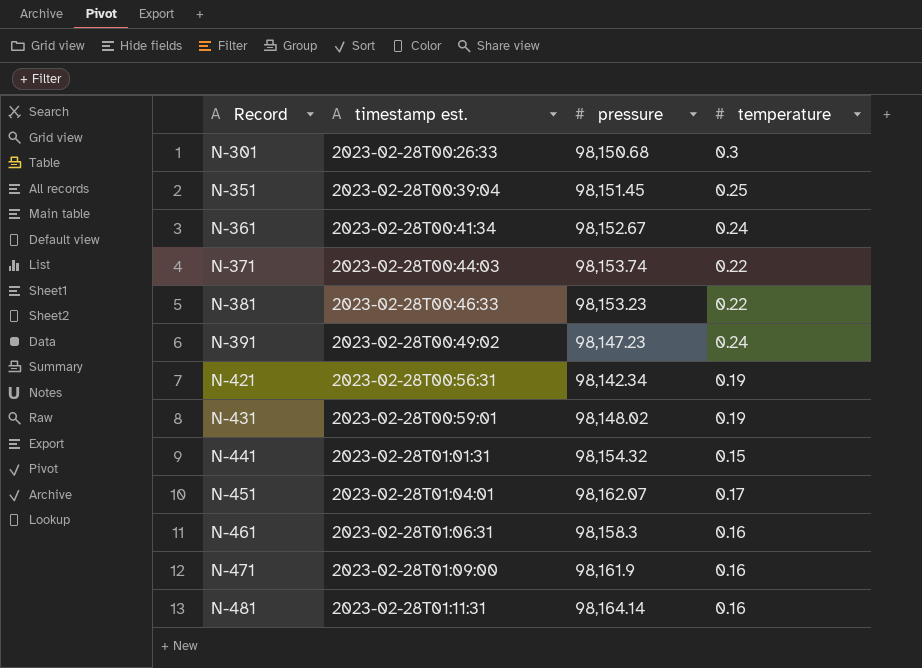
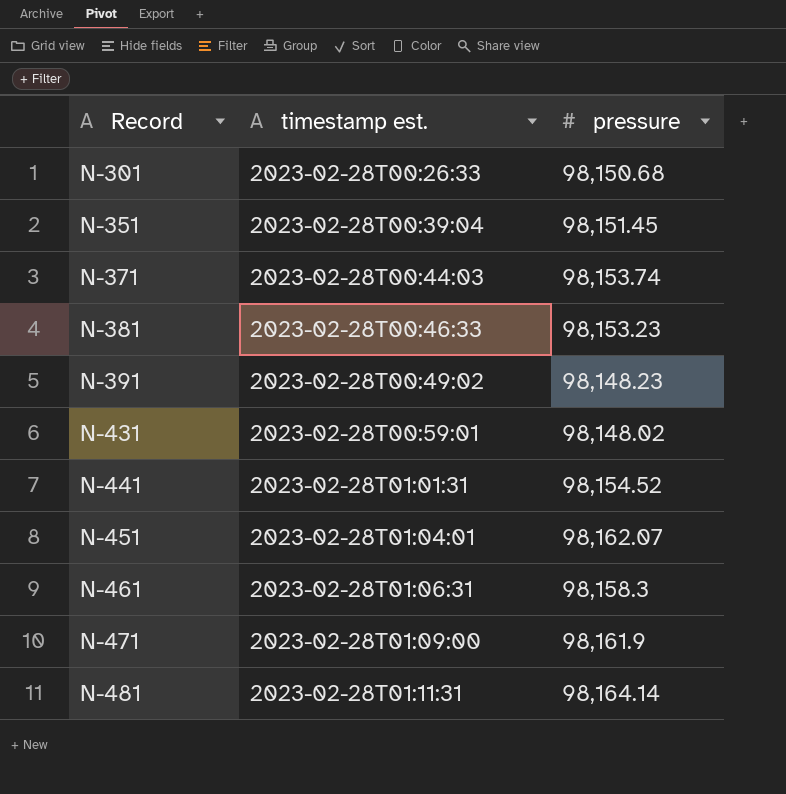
column temperature | position: 4 -> none
row N-361: 2023-02-28T00:41:34 | 98,152.67 | 0.24 -> none
row N-421: 2023-02-28T00:56:31 | 98,142.34 | 0.19 -> none
N-391 | pressure: 98,147.23 -> 98,148.23
N-441 | pressure: 98,154.32 -> 98,154.52

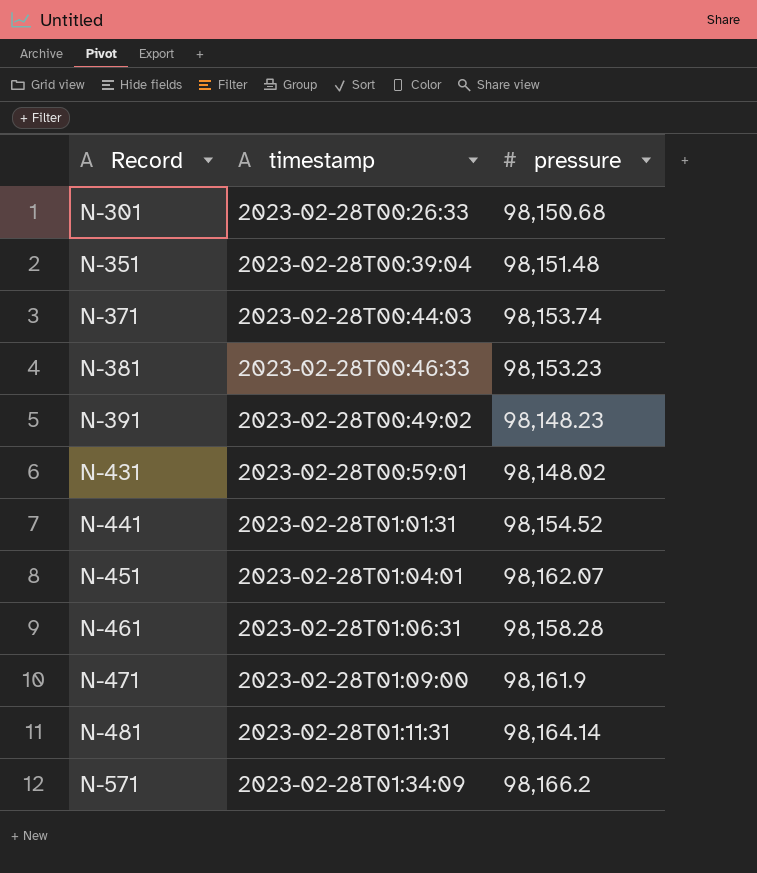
column name: timestamp est. -> timestamp
N-351 | pressure: 98,151.45 -> 98,151.48
N-461 | pressure: 98,158.3 -> 98,158.28
row N-571: none -> 2023-02-28T01:34:09 | 98,166.2

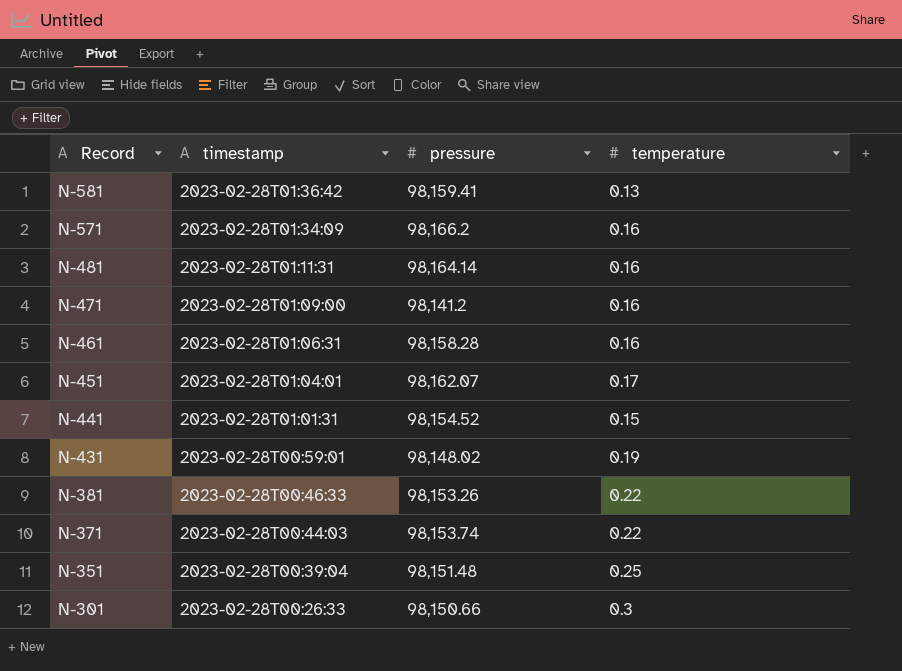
row order: Record ascending -> Record descending
column temperature | position: none -> 4
row N-391: 2023-02-28T00:49:02 | 98,148.23 -> none
row N-581: none -> 2023-02-28T01:36:42 | 98,159.41 | 0.13
N-471 | pressure: 98,161.9 -> 98,141.2
N-381 | pressure: 98,153.23 -> 98,153.26
N-301 | pressure: 98,150.68 -> 98,150.66

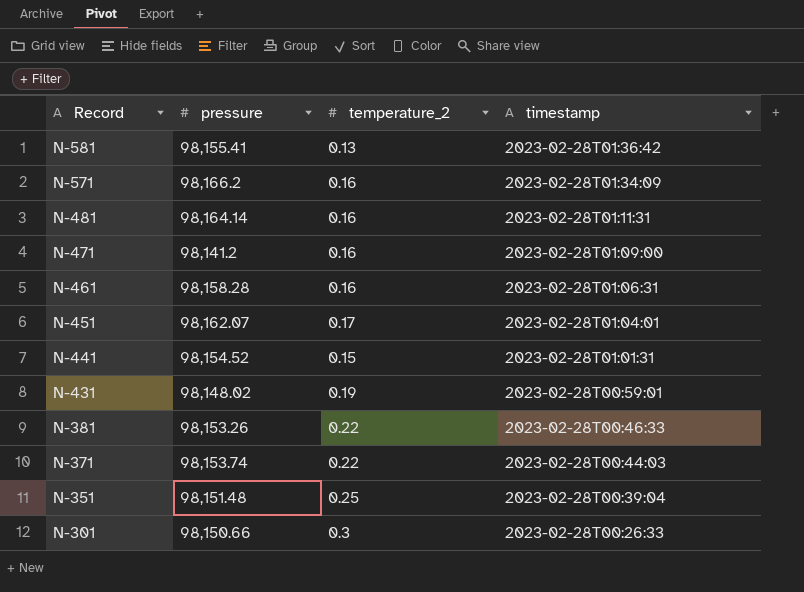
column name: temperature -> temperature_2
column timestamp | position: 2 -> 4
N-581 | pressure: 98,159.41 -> 98,155.41

